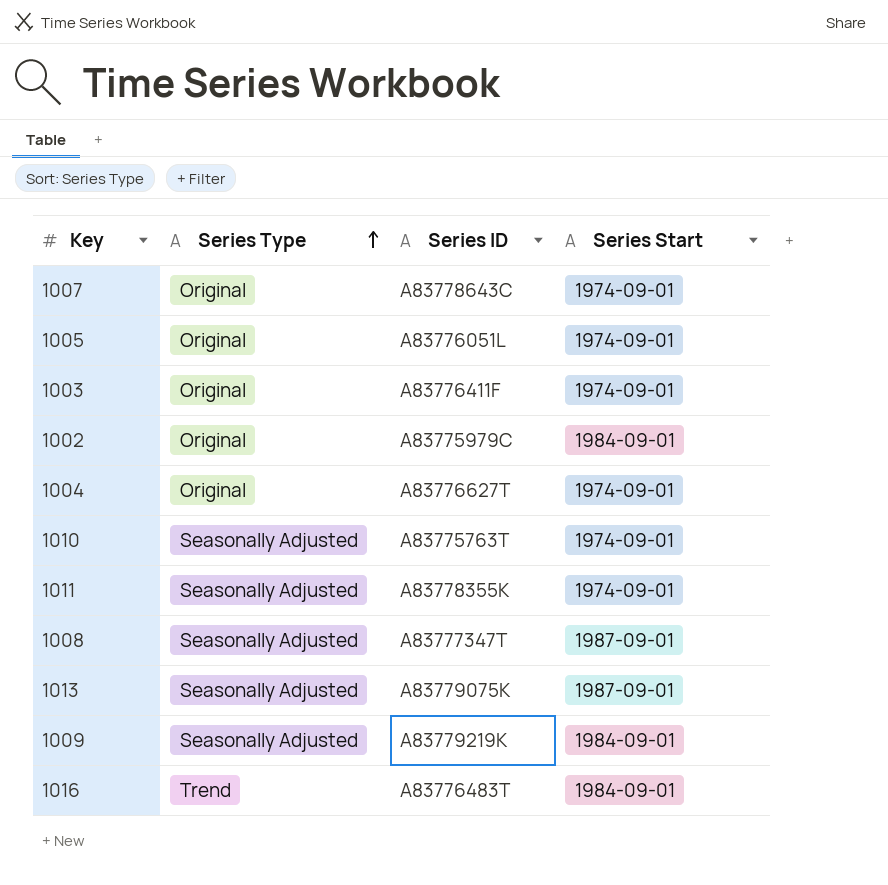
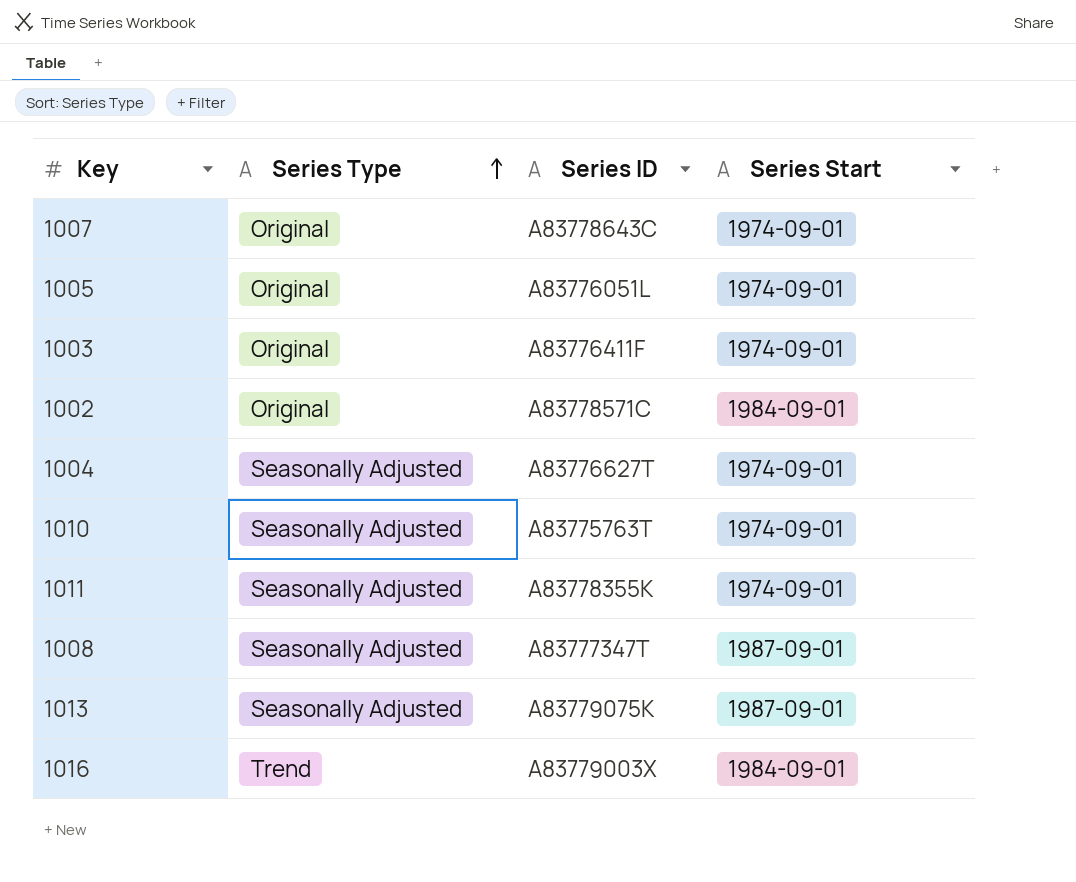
row 1009: Seasonally Adjusted | A83779219K | 1984-09-01 -> none
1002 | Series ID: A83775979C -> A83778571C
1004 | Series Type: Original -> Seasonally Adjusted
1016 | Series ID: A83776483T -> A83779003X

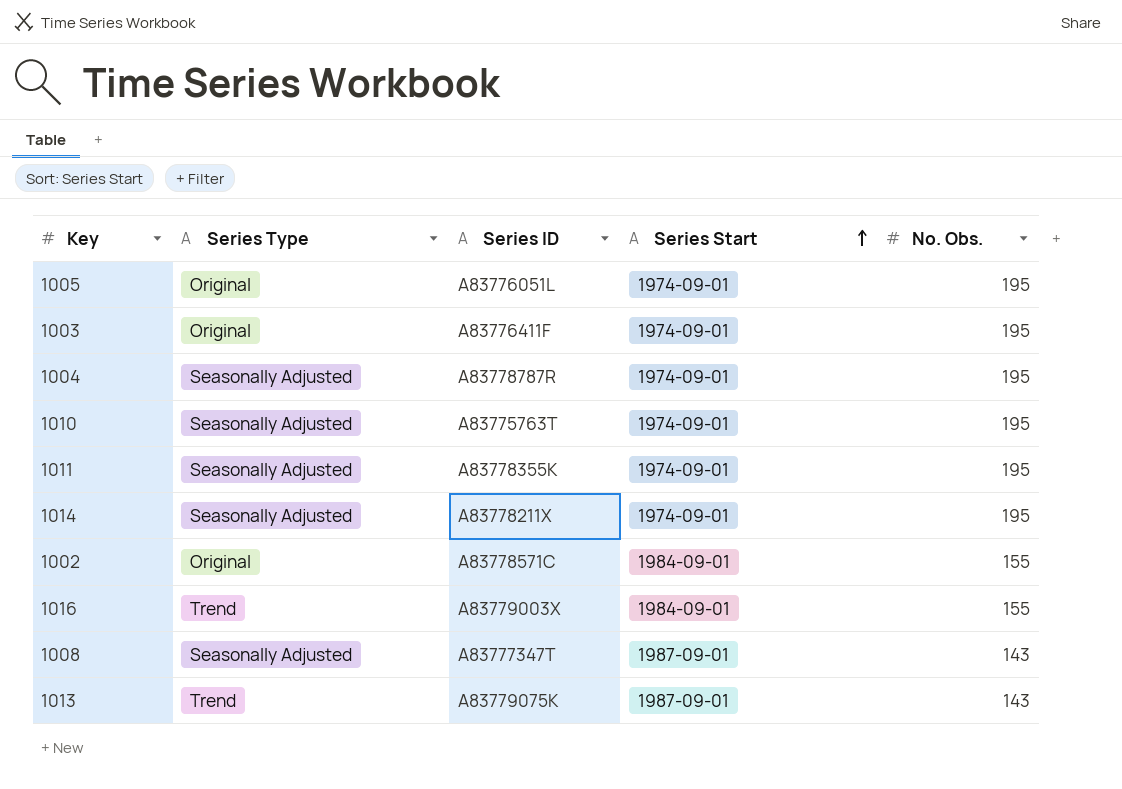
row order: Series Type ascending -> Series Start ascending
column No. Obs. | position: none -> 5
row 1007: Original | A83778643C | 1974-09-01 -> none
1004 | Series ID: A83776627T -> A83778787R
row 1014: none -> Seasonally Adjusted | A83778211X | 1974-09-01 | 195
1013 | Series Type: Seasonally Adjusted -> Trend

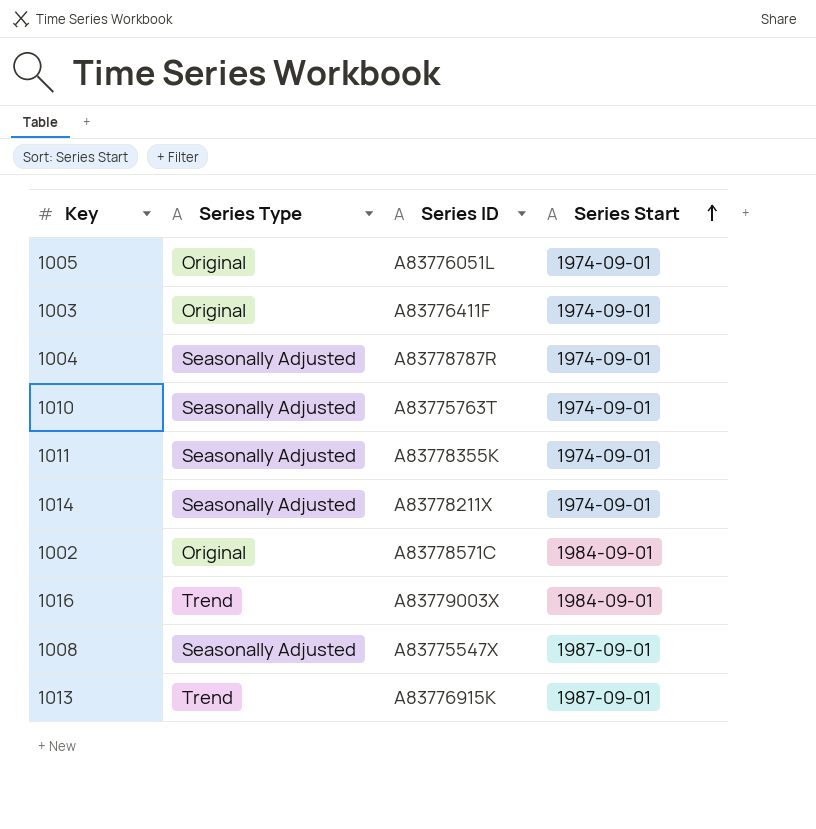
column No. Obs. | position: 5 -> none
1008 | Series ID: A83777347T -> A83775547X
1013 | Series ID: A83779075K -> A83776915K

